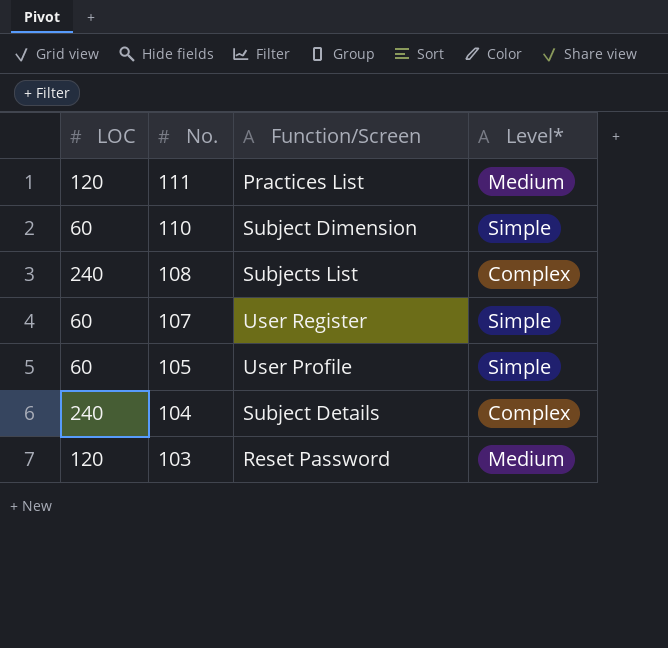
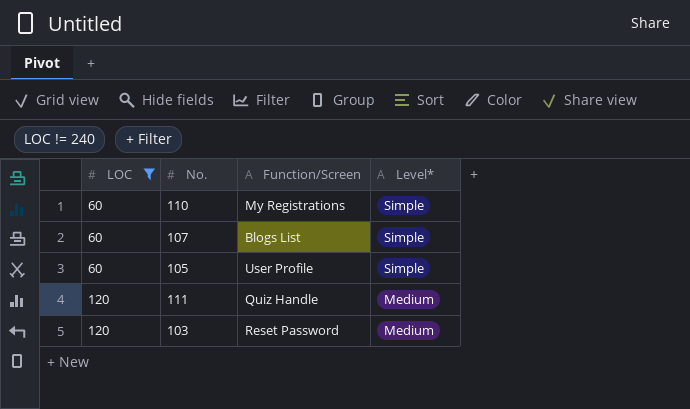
filter: none -> LOC != 240
row order: No. descending -> LOC ascending
110 | Function/Screen: Subject Dimension -> My Registrations
107 | Function/Screen: User Register -> Blogs List
111 | Function/Screen: Practices List -> Quiz Handle

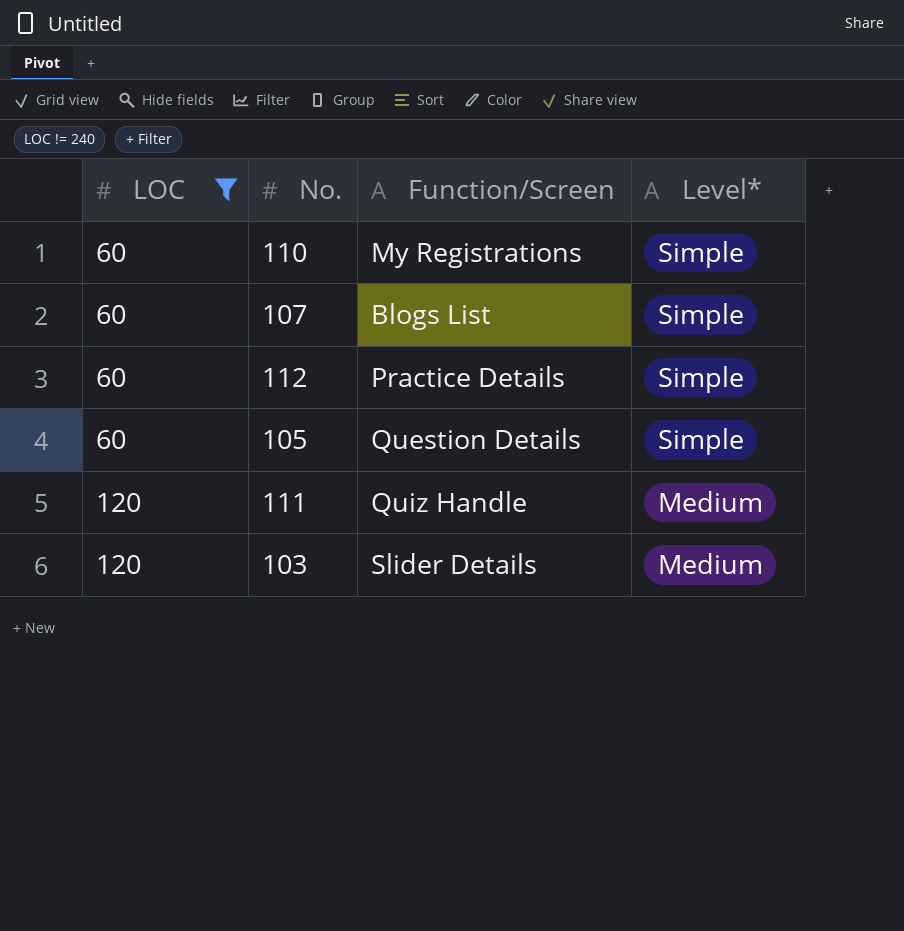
row 112: none -> 60 | Practice Details | Simple
105 | Function/Screen: User Profile -> Question Details
103 | Function/Screen: Reset Password -> Slider Details

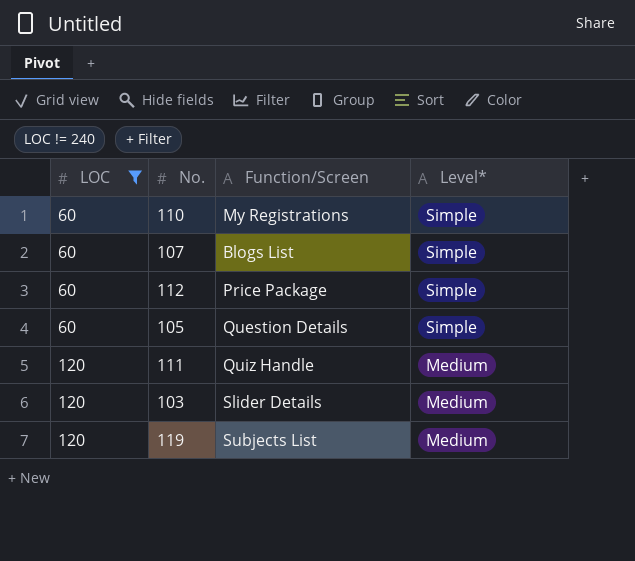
112 | Function/Screen: Practice Details -> Price Package
row 119: none -> 120 | Subjects List | Medium

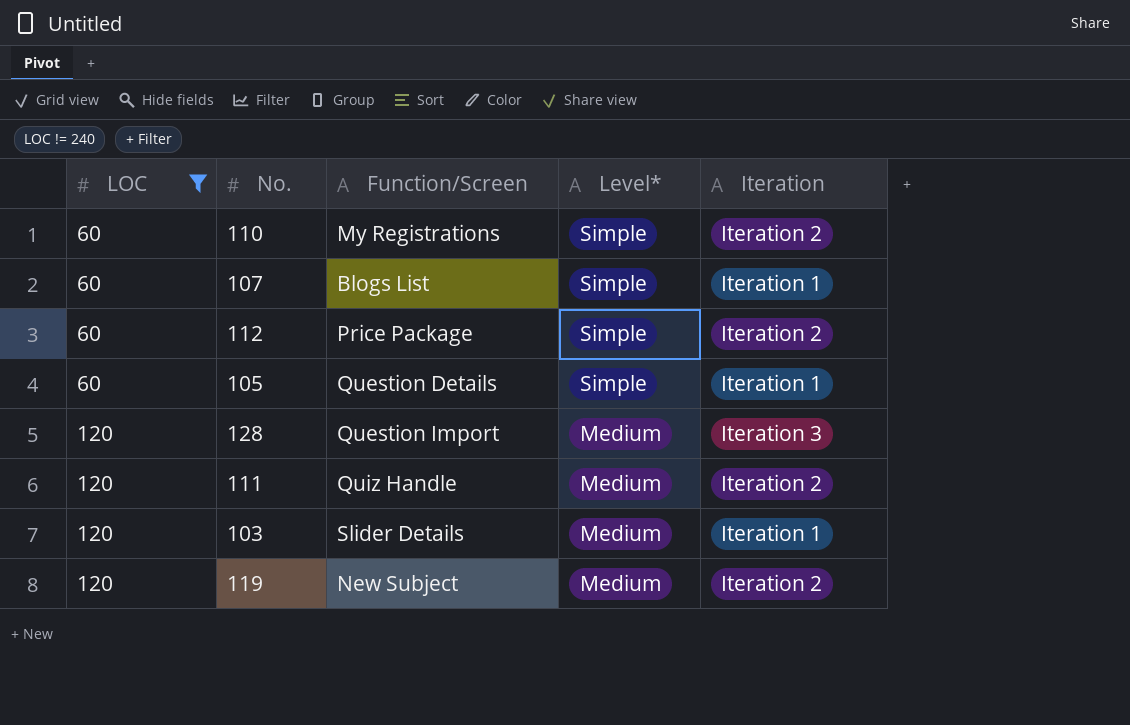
column Iteration | position: none -> 5
row 128: none -> 120 | Question Import | Medium | Iteration 3
119 | Function/Screen: Subjects List -> New Subject

